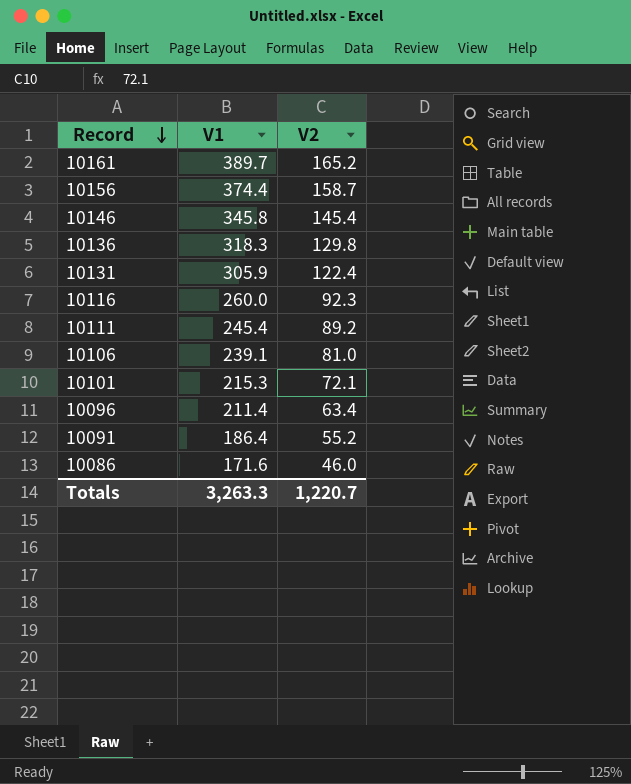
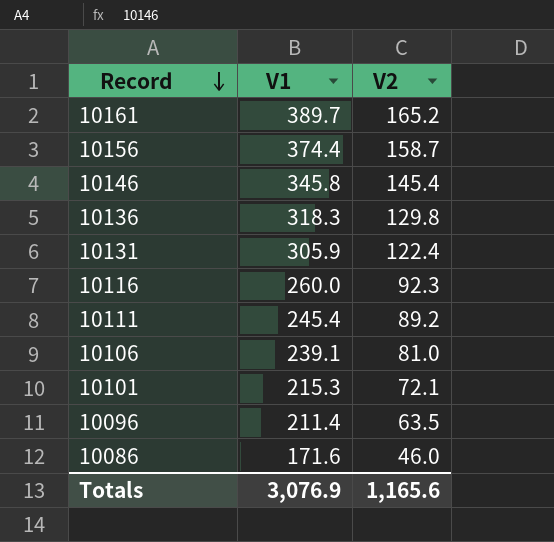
row 10091: 186.4 | 55.2 -> none
10096 | V2: 63.4 -> 63.5
Totals | V1: 3,263.3 -> 3,076.9
Totals | V2: 1,220.7 -> 1,165.6

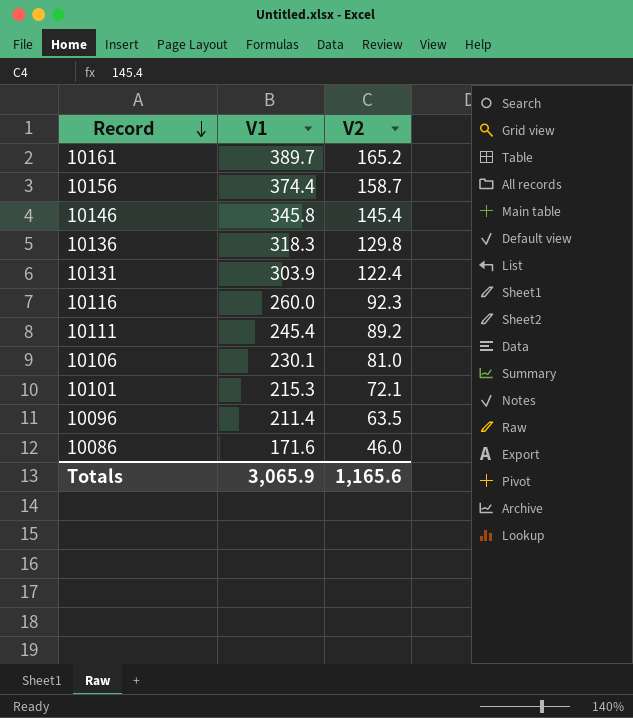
10131 | V1: 305.9 -> 303.9
10106 | V1: 239.1 -> 230.1
Totals | V1: 3,076.9 -> 3,065.9

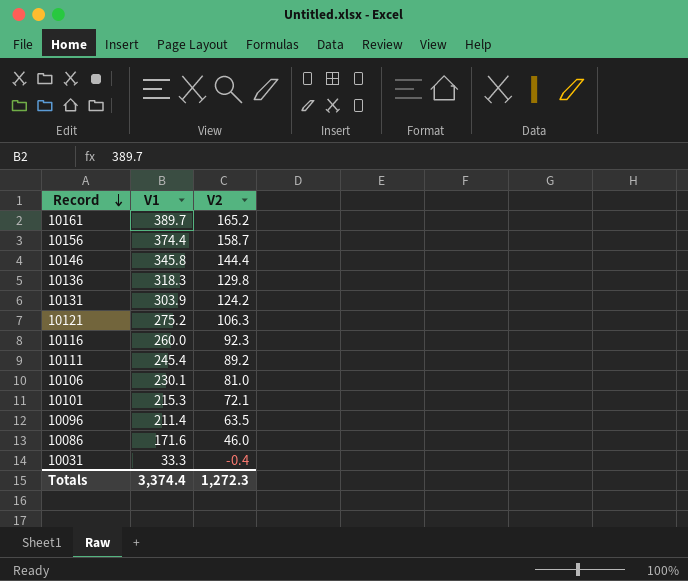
10146 | V2: 145.4 -> 144.4
10131 | V2: 122.4 -> 124.2
row 10121: none -> 275.2 | 106.3
row 10031: none -> 33.3 | -0.4
Totals | V1: 3,065.9 -> 3,374.4
Totals | V2: 1,165.6 -> 1,272.3

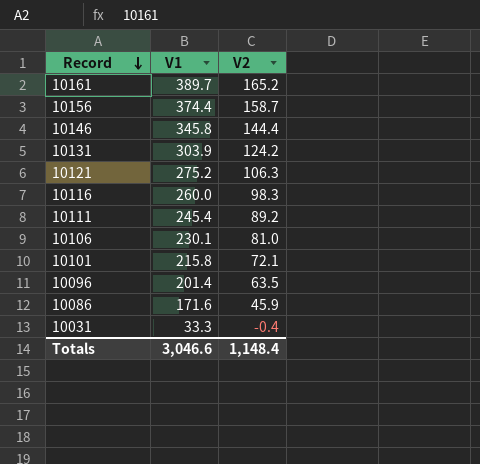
row 10136: 318.3 | 129.8 -> none
10116 | V2: 92.3 -> 98.3
10101 | V1: 215.3 -> 215.8
10096 | V1: 211.4 -> 201.4
10086 | V2: 46.0 -> 45.9
Totals | V1: 3,374.4 -> 3,046.6
Totals | V2: 1,272.3 -> 1,148.4

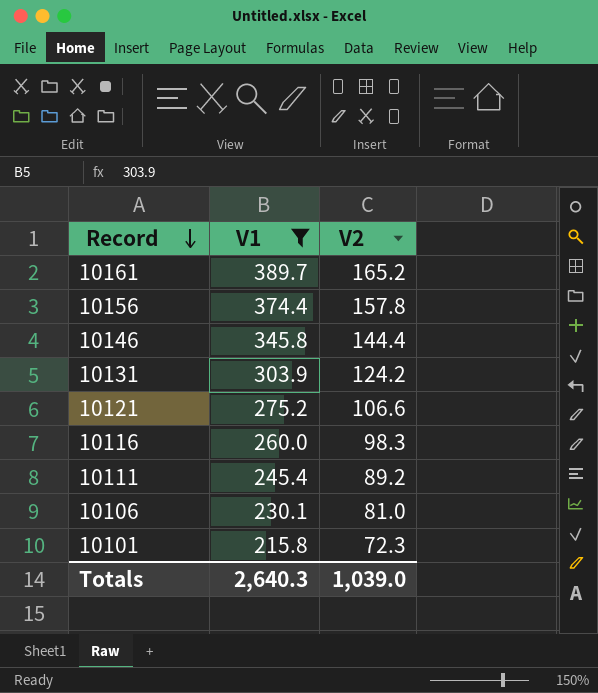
filter: none -> V1 >= 215.8
10156 | V2: 158.7 -> 157.8
10121 | V2: 106.3 -> 106.6
10101 | V2: 72.1 -> 72.3
Totals | V1: 3,046.6 -> 2,640.3
Totals | V2: 1,148.4 -> 1,039.0

